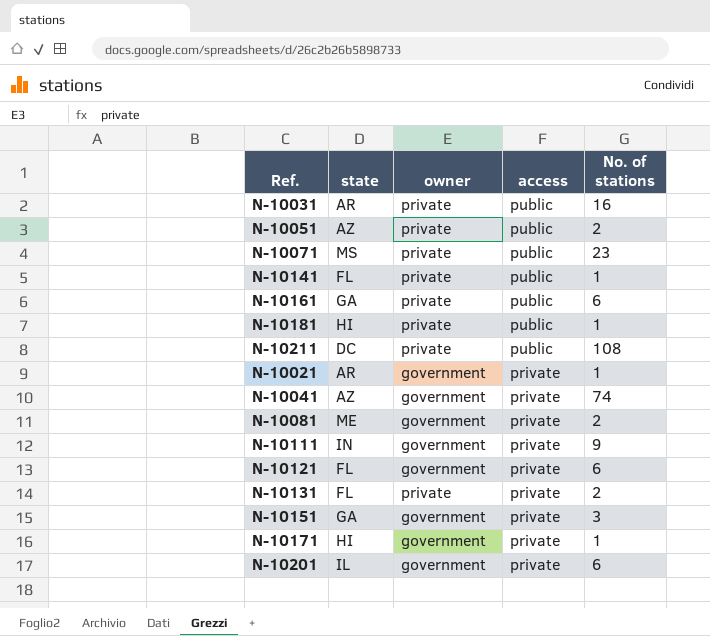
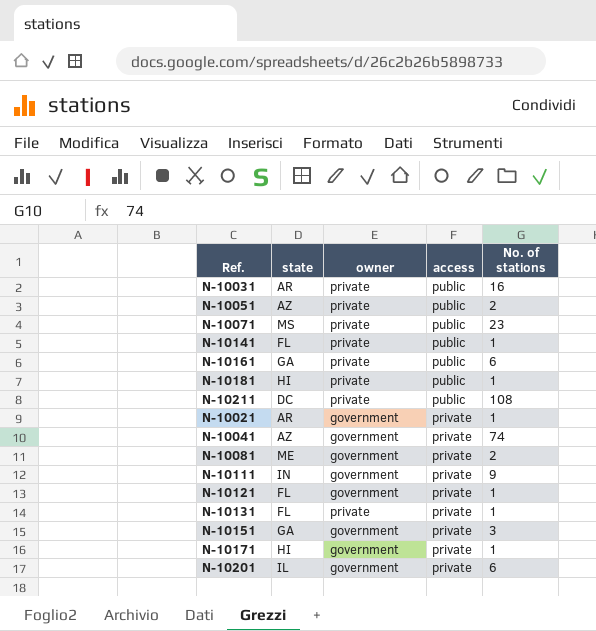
N-10121 | No. of stations: 6 -> 1
N-10131 | No. of stations: 2 -> 1

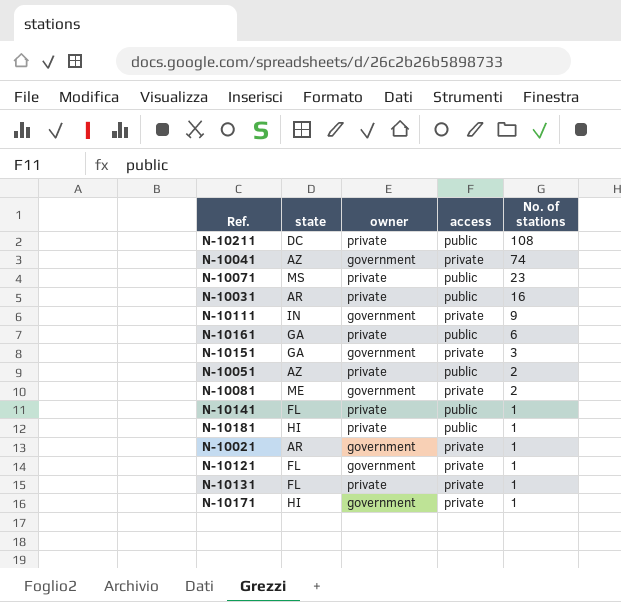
row order: access descending -> No. of stations descending
row N-10201: IL | government | private | 6 -> none

